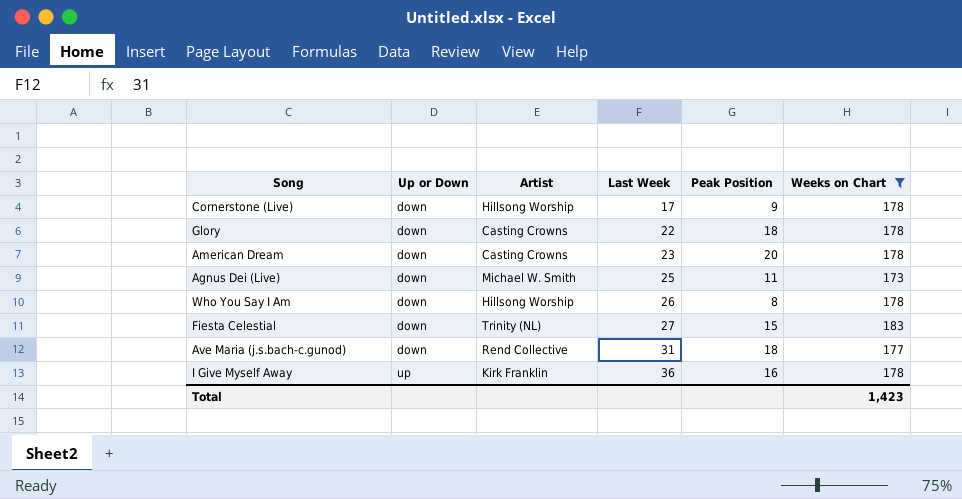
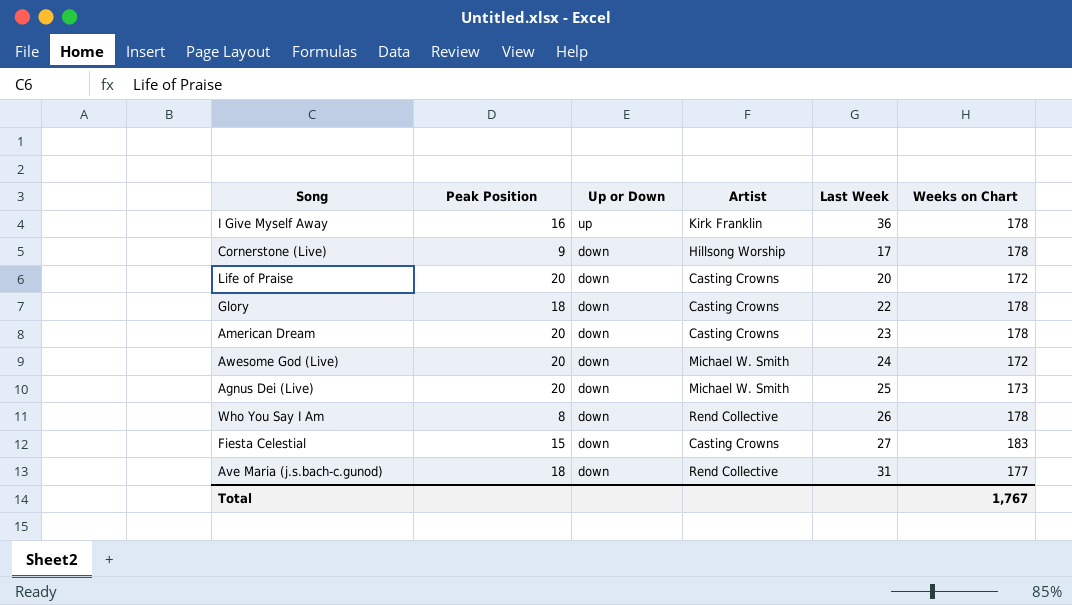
filter: Weeks on Chart != 172 -> none
row order: Up or Down ascending -> Up or Down descending
column Peak Position | position: 5 -> 2
Agnus Dei (Live) | Peak Position: 11 -> 20
Who You Say I Am | Artist: Hillsong Worship -> Rend Collective
Fiesta Celestial | Artist: Trinity (NL) -> Casting Crowns
Total | Weeks on Chart: 1,423 -> 1,767

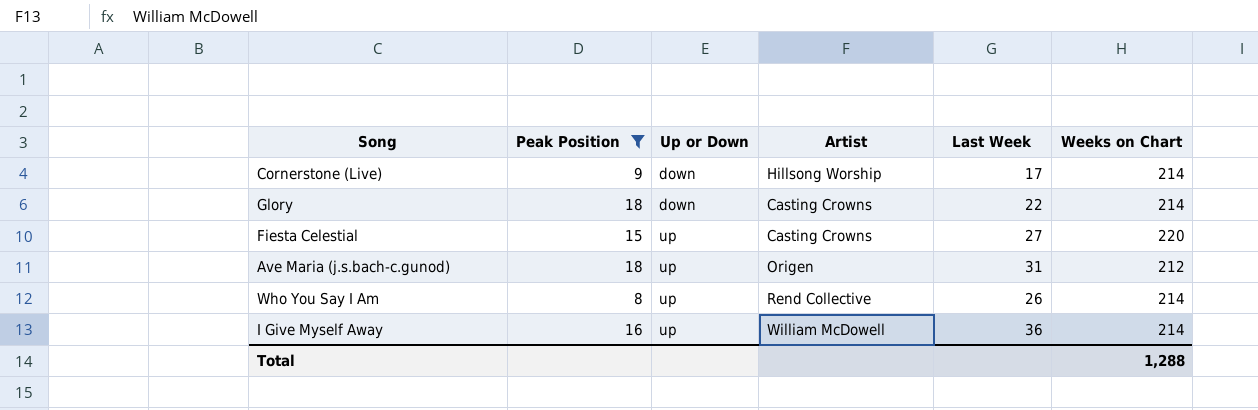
filter: none -> Peak Position != 20
row order: Up or Down descending -> Up or Down ascending
Cornerstone (Live) | Weeks on Chart: 178 -> 214
Glory | Weeks on Chart: 178 -> 214
Fiesta Celestial | Up or Down: down -> up
Fiesta Celestial | Weeks on Chart: 183 -> 220
Ave Maria (j.s.bach-c.gunod) | Up or Down: down -> up
Ave Maria (j.s.bach-c.gunod) | Artist: Rend Collective -> Origen
Ave Maria (j.s.bach-c.gunod) | Weeks on Chart: 177 -> 212
Who You Say I Am | Up or Down: down -> up
Who You Say I Am | Weeks on Chart: 178 -> 214
I Give Myself Away | Artist: Kirk Franklin -> William McDowell
I Give Myself Away | Weeks on Chart: 178 -> 214
Total | Weeks on Chart: 1,767 -> 1,288

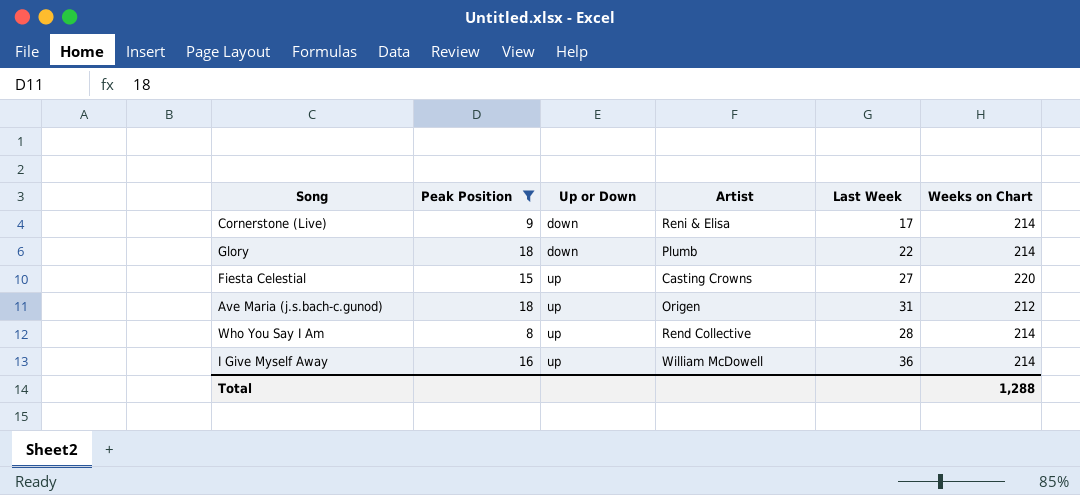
Cornerstone (Live) | Artist: Hillsong Worship -> Reni & Elisa
Glory | Artist: Casting Crowns -> Plumb
Who You Say I Am | Last Week: 26 -> 28

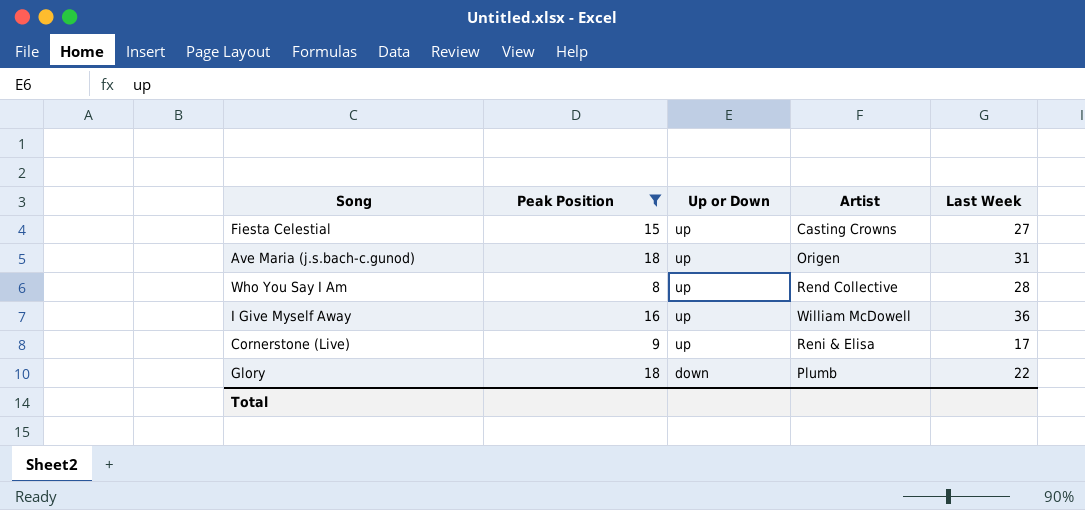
row order: Up or Down ascending -> Up or Down descending
column Weeks on Chart | position: 6 -> none
Cornerstone (Live) | Up or Down: down -> up

